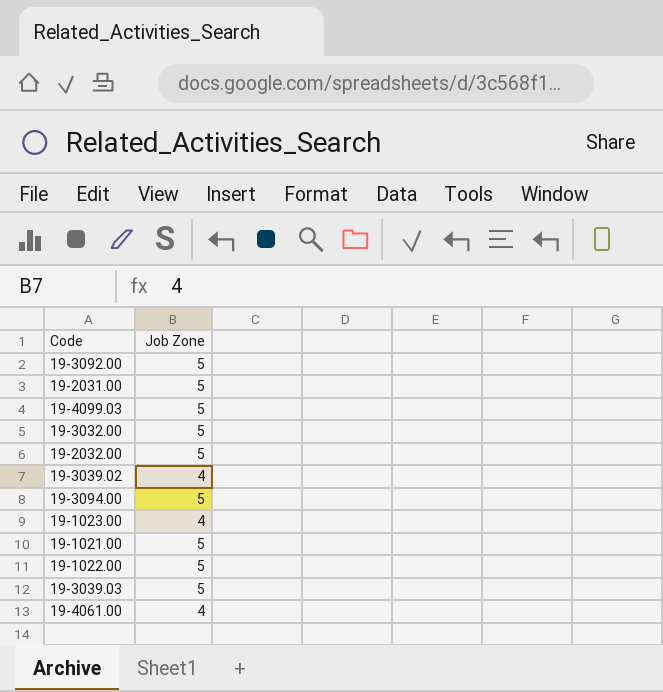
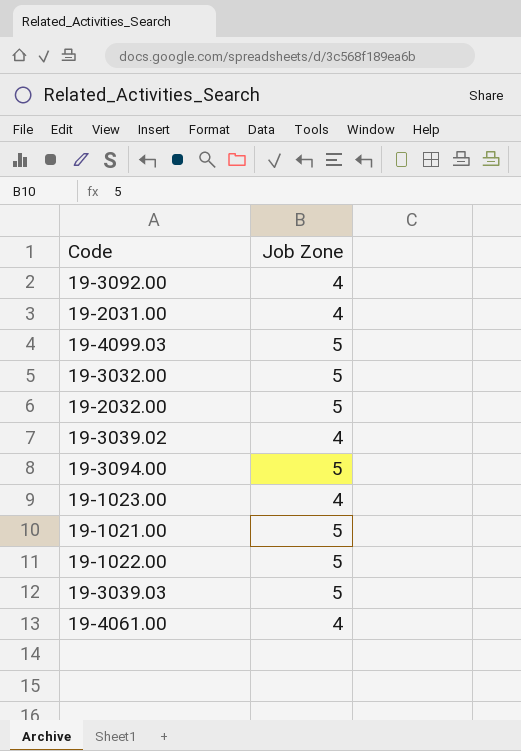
19-3092.00 | Job Zone: 5 -> 4
19-2031.00 | Job Zone: 5 -> 4

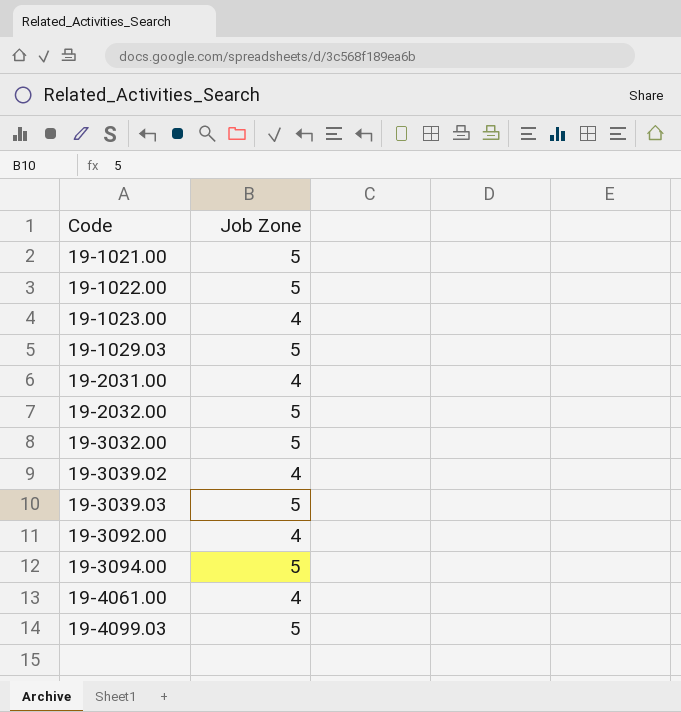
row order: none -> Code ascending
row 19-1029.03: none -> 5

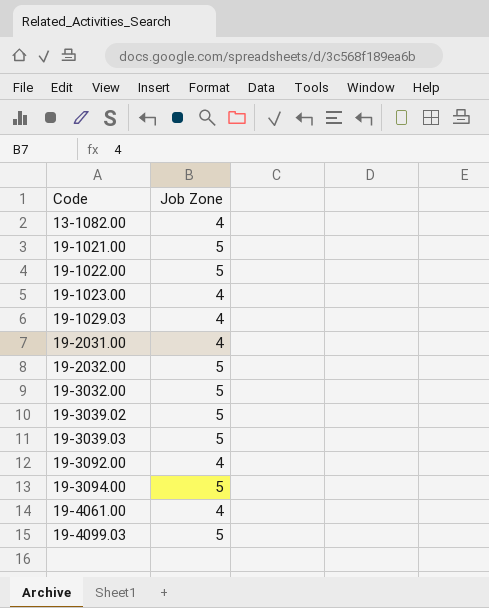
row 13-1082.00: none -> 4
19-1029.03 | Job Zone: 5 -> 4
19-3039.02 | Job Zone: 4 -> 5

